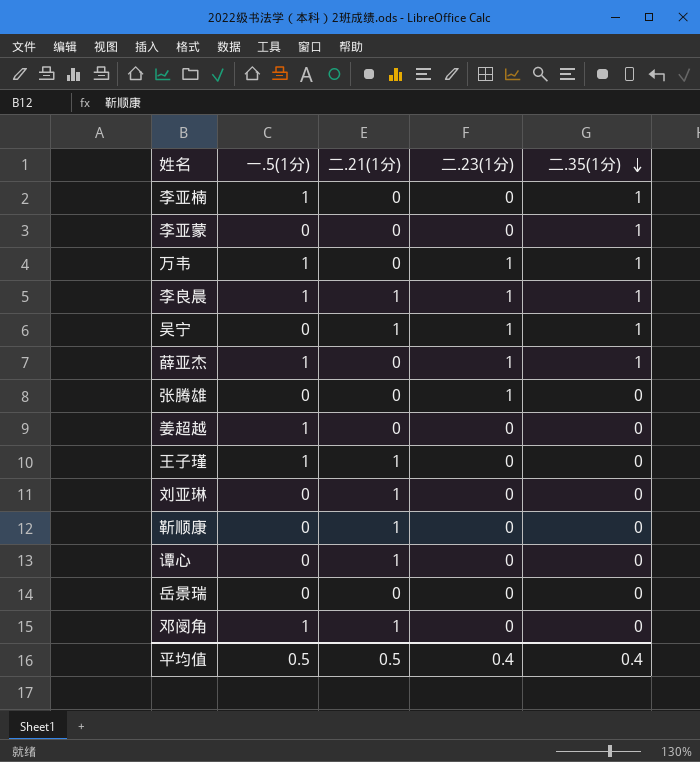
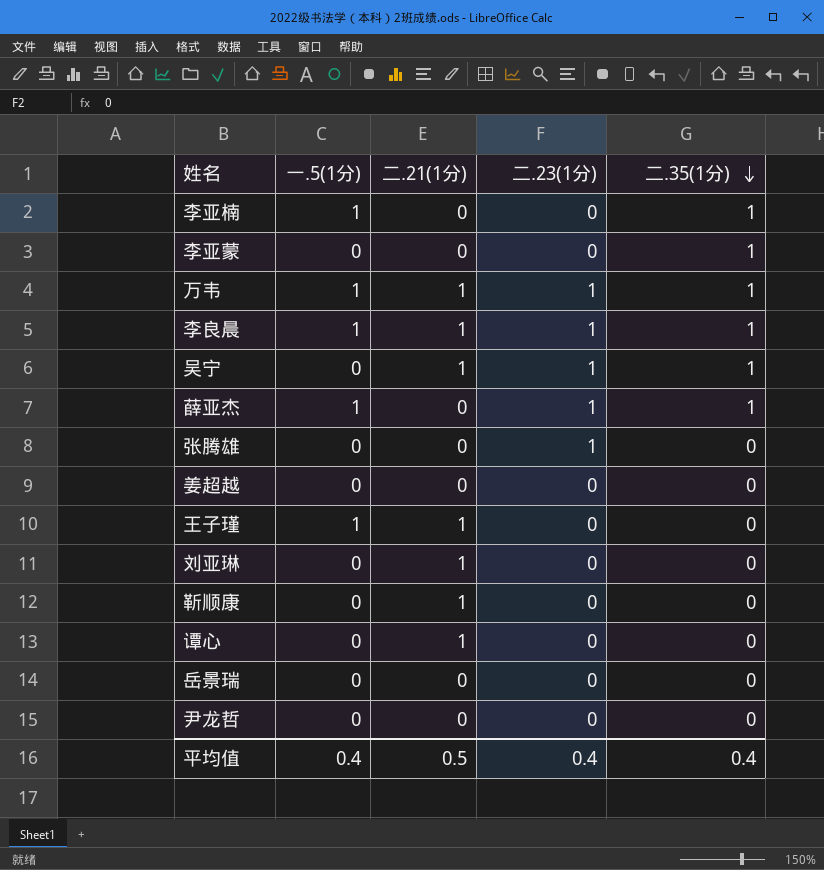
row 邓阌角: 1 | 1 | 0 | 0 -> none
万韦 | 二.21(1分): 0 -> 1
姜超越 | 一.5(1分): 1 -> 0
row 尹龙哲: none -> 0 | 0 | 0 | 0
平均值 | 一.5(1分): 0.5 -> 0.4

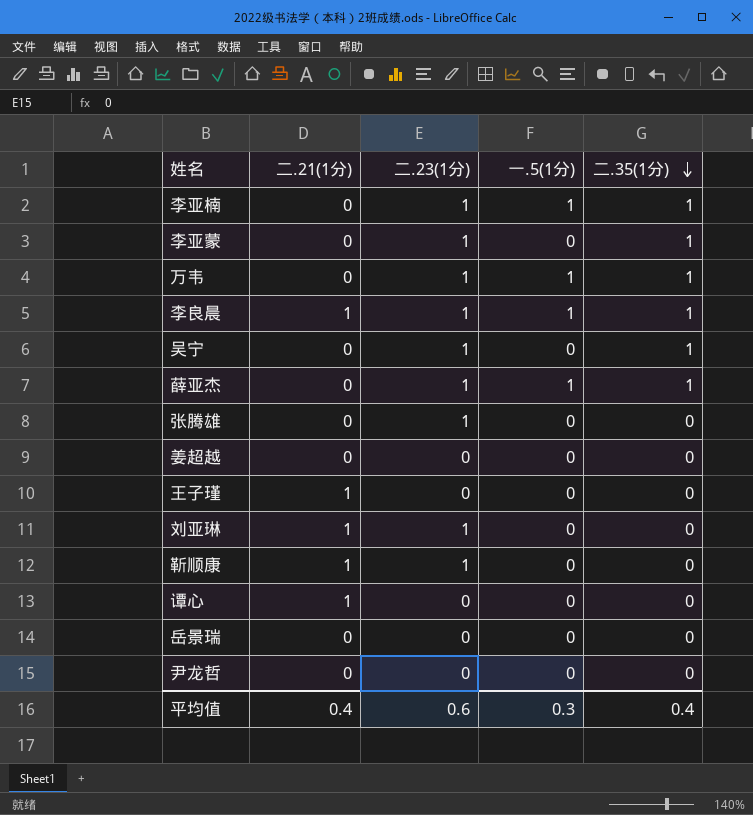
column 一.5(1分) | position: 2 -> 4
李亚楠 | 二.23(1分): 0 -> 1
李亚蒙 | 二.23(1分): 0 -> 1
万韦 | 二.21(1分): 1 -> 0
吴宁 | 二.21(1分): 1 -> 0
王子瑾 | 一.5(1分): 1 -> 0
刘亚琳 | 二.23(1分): 0 -> 1
靳顺康 | 二.23(1分): 0 -> 1
平均值 | 二.21(1分): 0.5 -> 0.4
平均值 | 二.23(1分): 0.4 -> 0.6
平均值 | 一.5(1分): 0.4 -> 0.3

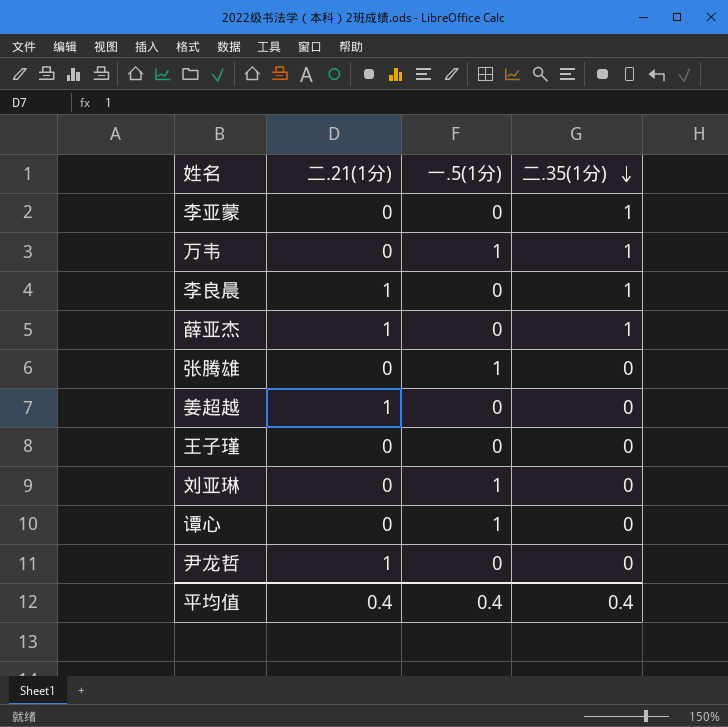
column 二.23(1分) | position: 3 -> none
row 李亚楠: 0 | 1 | 1 | 1 -> none
row 吴宁: 0 | 1 | 0 | 1 -> none
row 靳顺康: 1 | 1 | 0 | 0 -> none
row 岳景瑞: 0 | 0 | 0 | 0 -> none
李良晨 | 一.5(1分): 1 -> 0
薛亚杰 | 二.21(1分): 0 -> 1
薛亚杰 | 一.5(1分): 1 -> 0
张腾雄 | 一.5(1分): 0 -> 1
姜超越 | 二.21(1分): 0 -> 1
王子瑾 | 二.21(1分): 1 -> 0
刘亚琳 | 二.21(1分): 1 -> 0
刘亚琳 | 一.5(1分): 0 -> 1
谭心 | 二.21(1分): 1 -> 0
谭心 | 一.5(1分): 0 -> 1
尹龙哲 | 二.21(1分): 0 -> 1
平均值 | 一.5(1分): 0.3 -> 0.4

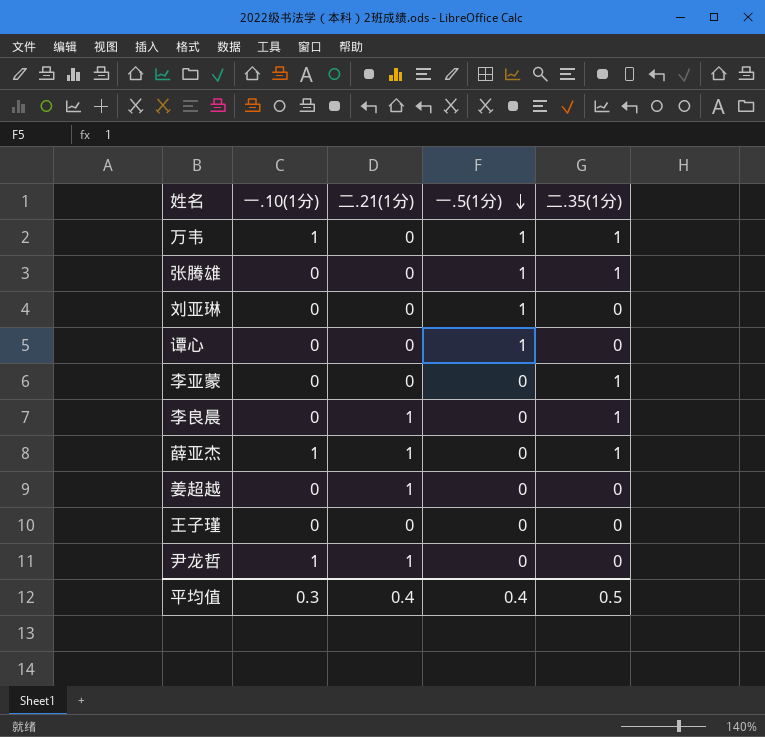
row order: 二.35(1分) descending -> 一.5(1分) descending
column 一.10(1分) | position: none -> 2
张腾雄 | 二.35(1分): 0 -> 1
平均值 | 二.35(1分): 0.4 -> 0.5

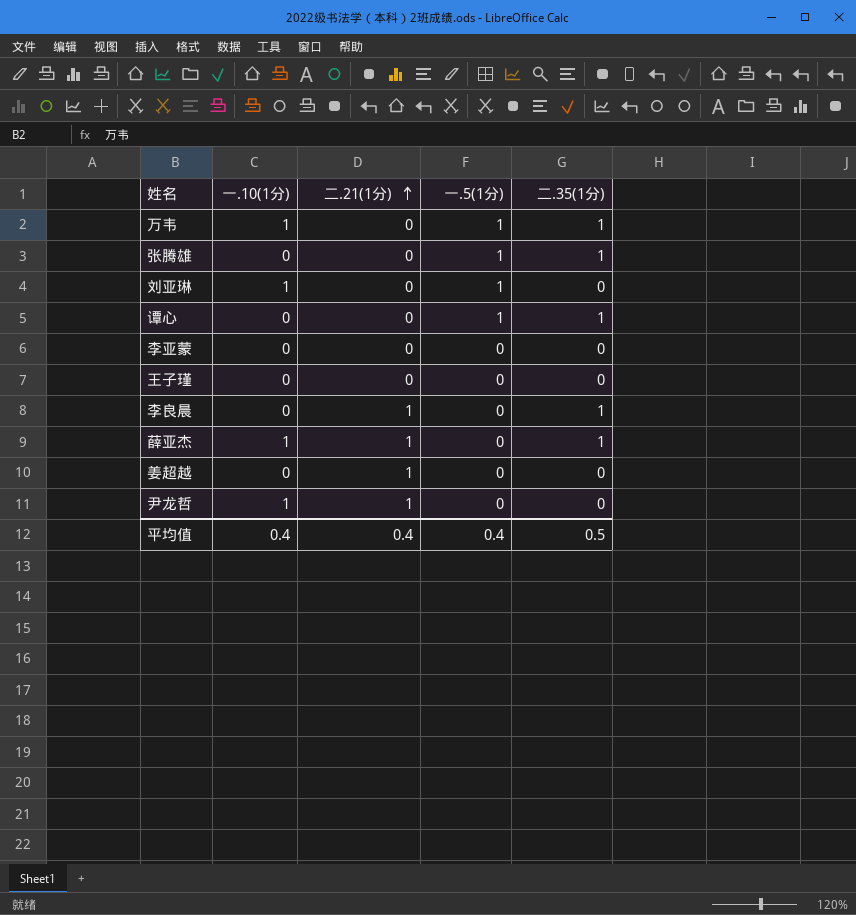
row order: 一.5(1分) descending -> 二.21(1分) ascending
刘亚琳 | 一.10(1分): 0 -> 1
谭心 | 二.35(1分): 0 -> 1
李亚蒙 | 二.35(1分): 1 -> 0
平均值 | 一.10(1分): 0.3 -> 0.4

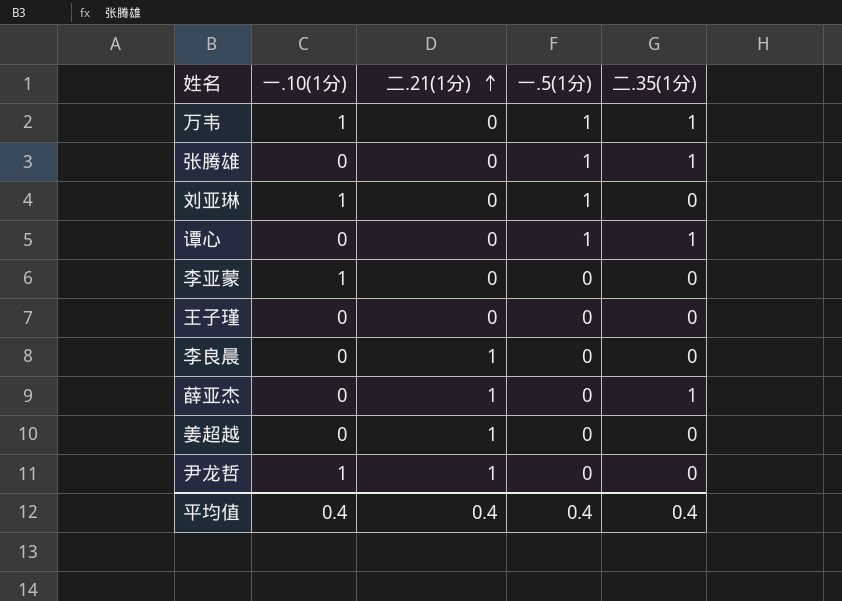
李亚蒙 | 一.10(1分): 0 -> 1
李良晨 | 二.35(1分): 1 -> 0
薛亚杰 | 一.10(1分): 1 -> 0
平均值 | 二.35(1分): 0.5 -> 0.4

